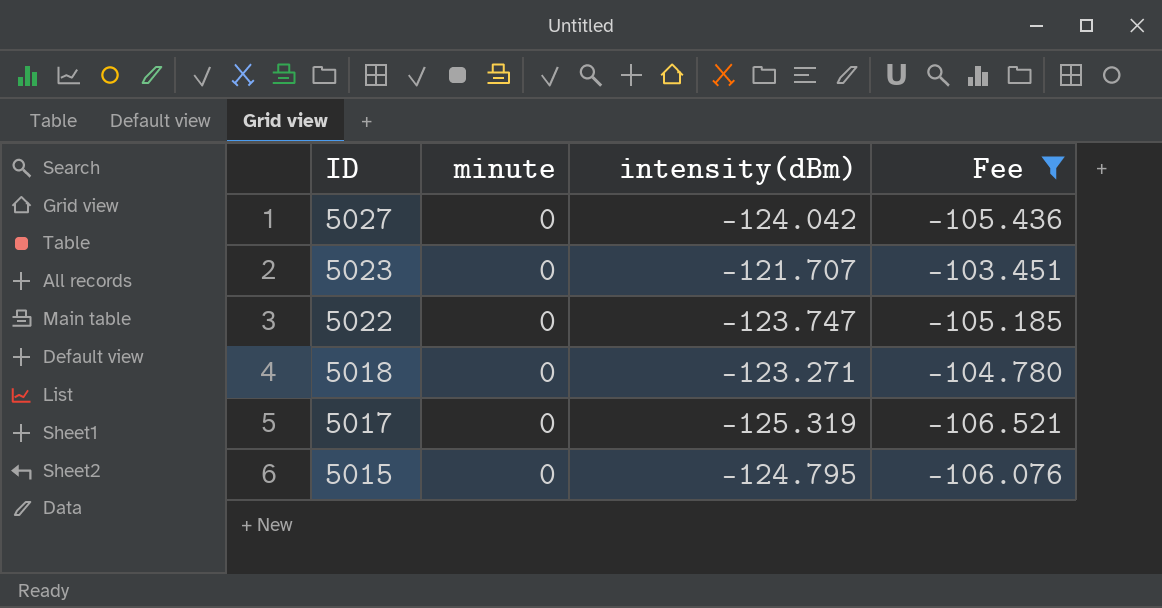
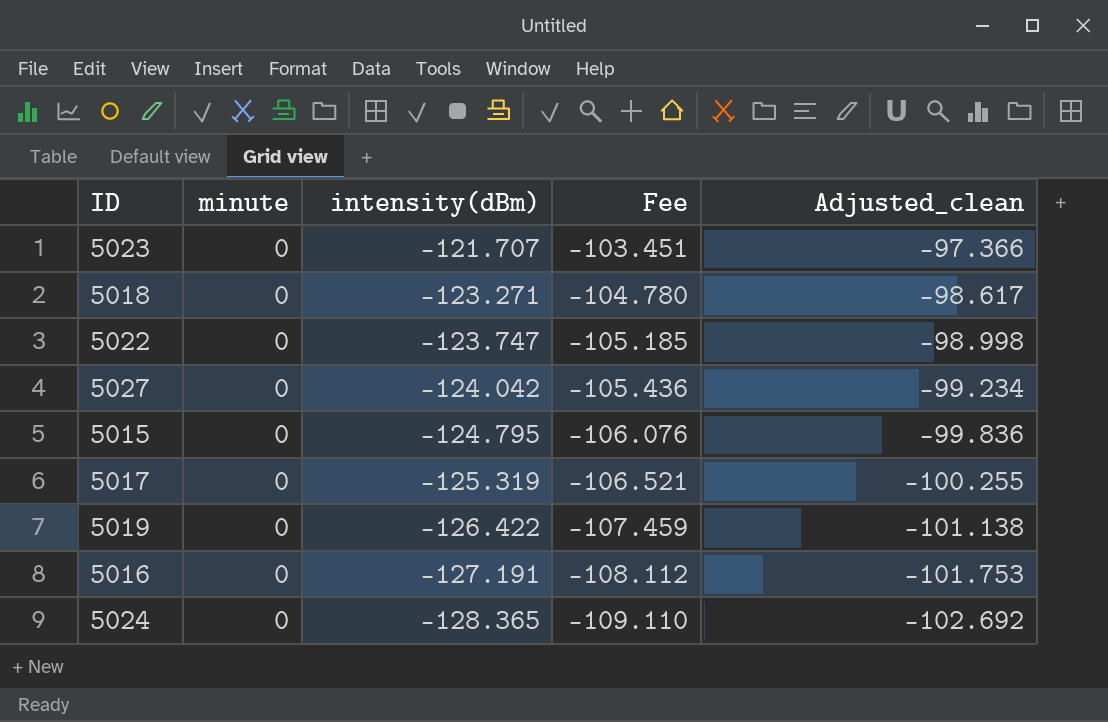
filter: Fee >= -106.521 -> none
row order: ID descending -> intensity(dBm) descending
column Adjusted_clean | formula: none -> [intensity(dBm)] * 0.8

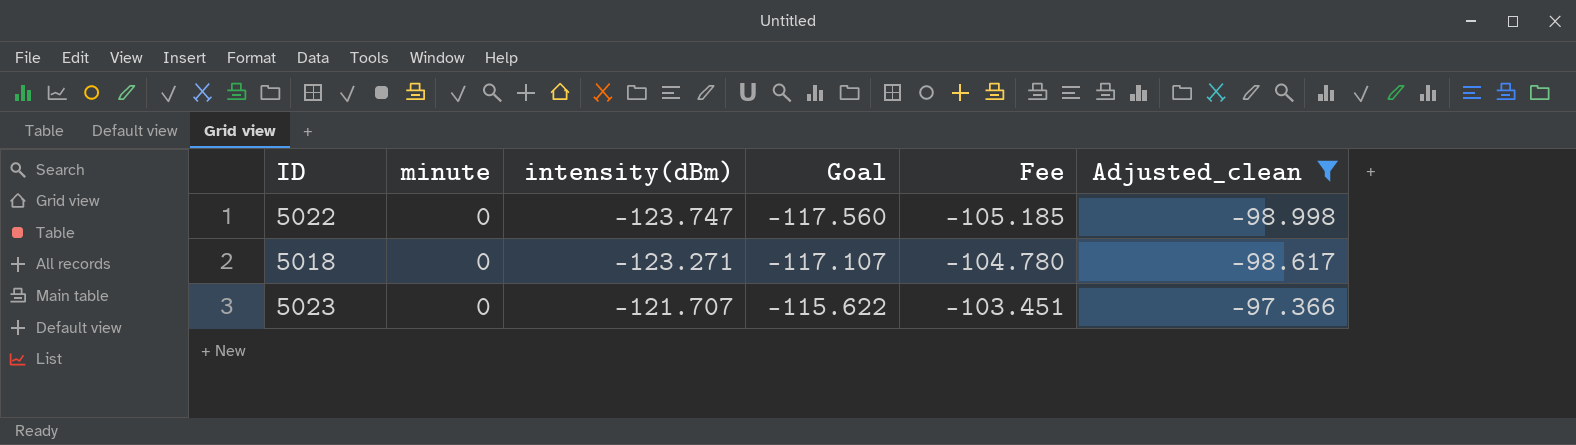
filter: none -> Adjusted_clean >= -98.998
row order: intensity(dBm) descending -> intensity(dBm) ascending
column Goal | formula: none -> [intensity(dBm)] * 0.95

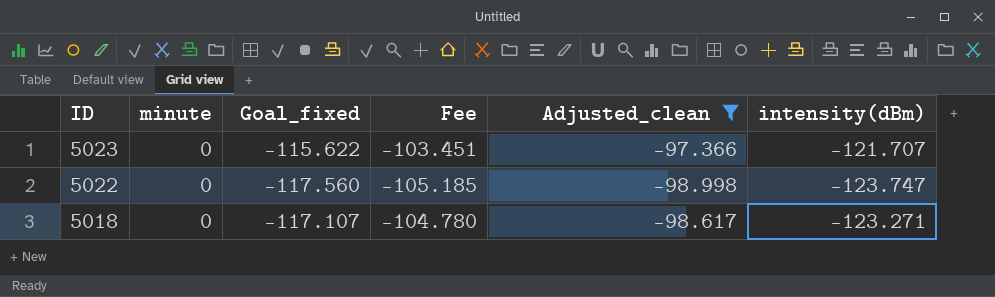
row order: intensity(dBm) ascending -> ID descending
column name: Goal -> Goal_fixed
column intensity(dBm) | position: 3 -> 6

